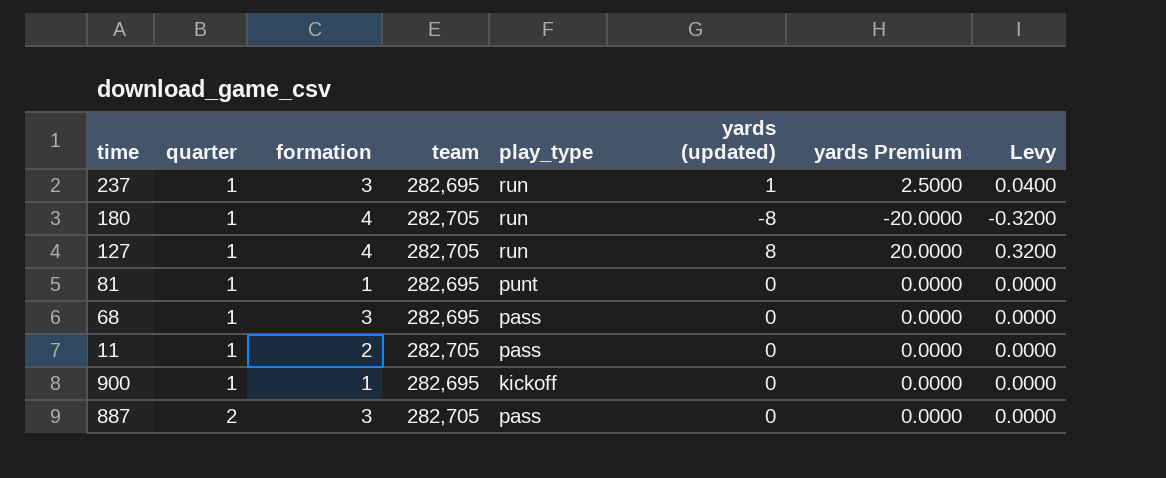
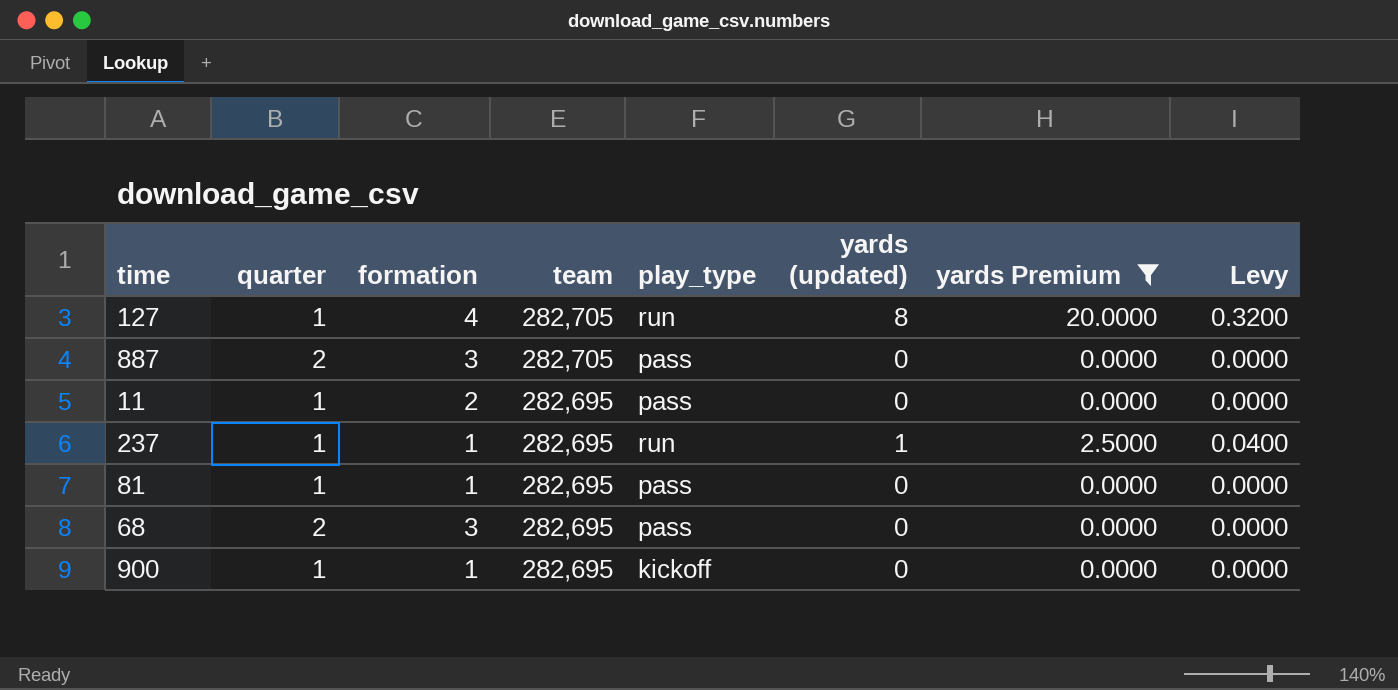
filter: none -> yards Premium != -20.0000
row order: quarter ascending -> team descending
11 | team: 282,705 -> 282,695
237 | formation: 3 -> 1
81 | play_type: punt -> pass
68 | quarter: 1 -> 2

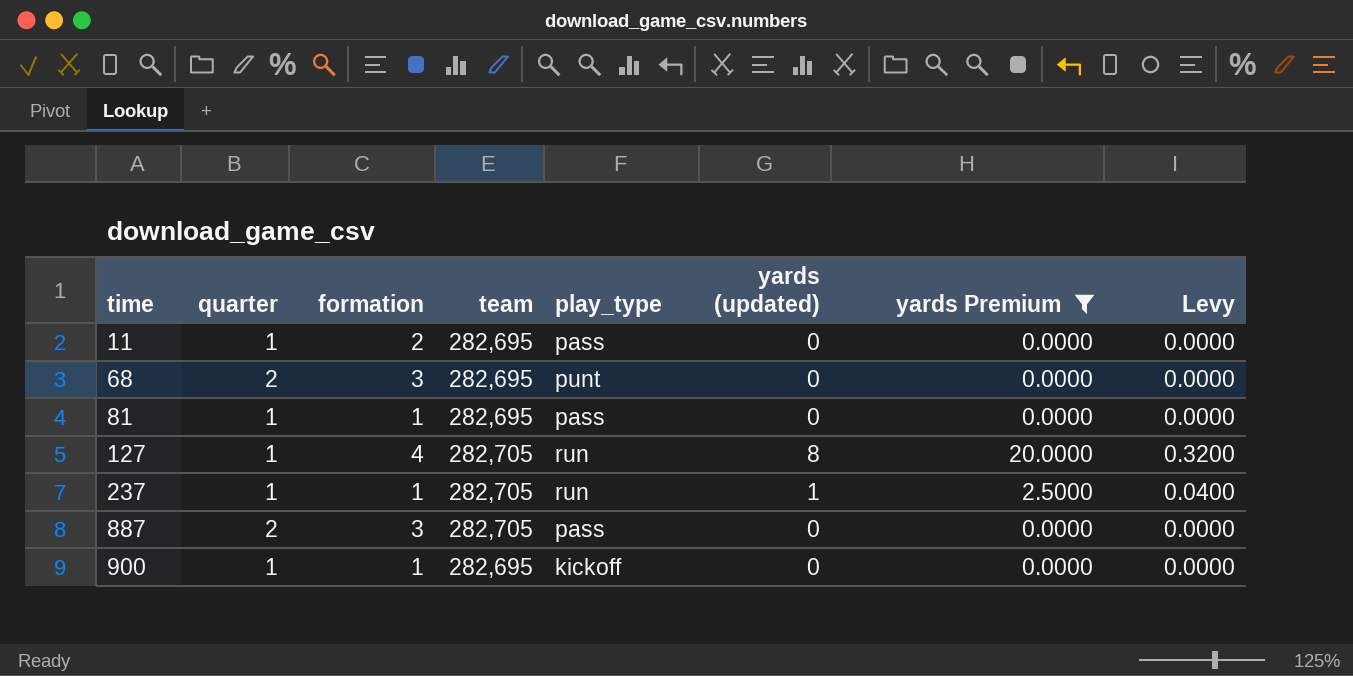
row order: team descending -> time ascending
68 | play_type: pass -> punt
237 | team: 282,695 -> 282,705

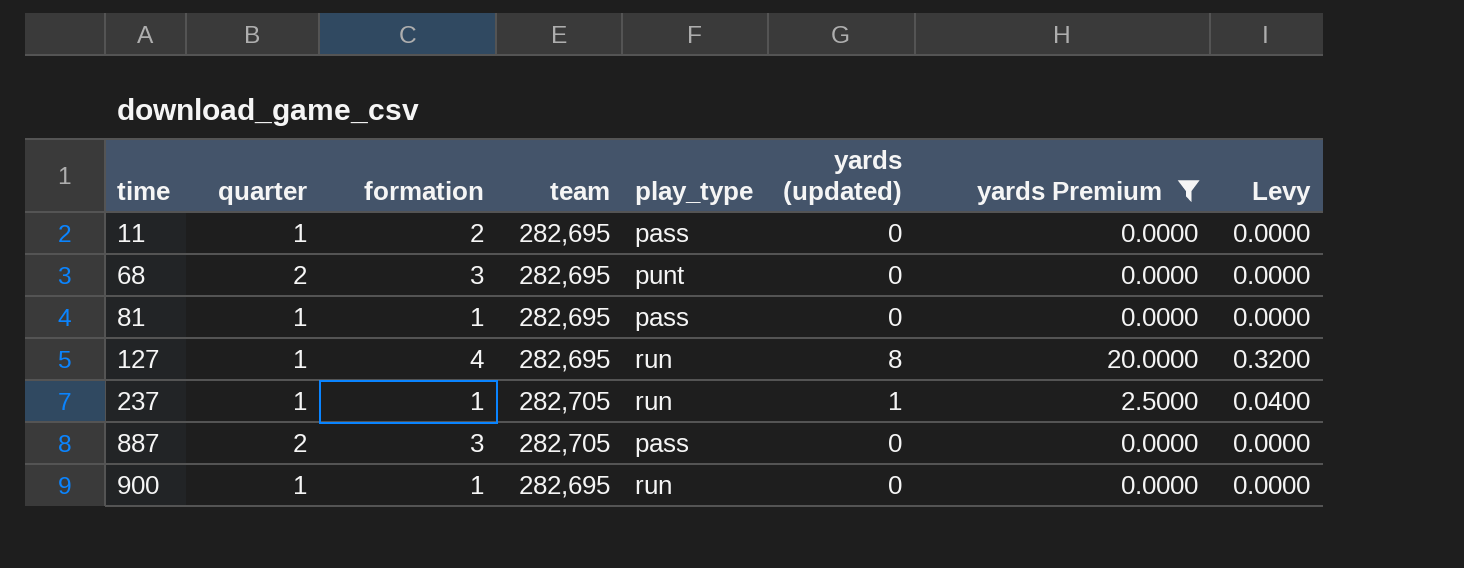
127 | team: 282,705 -> 282,695
900 | play_type: kickoff -> run

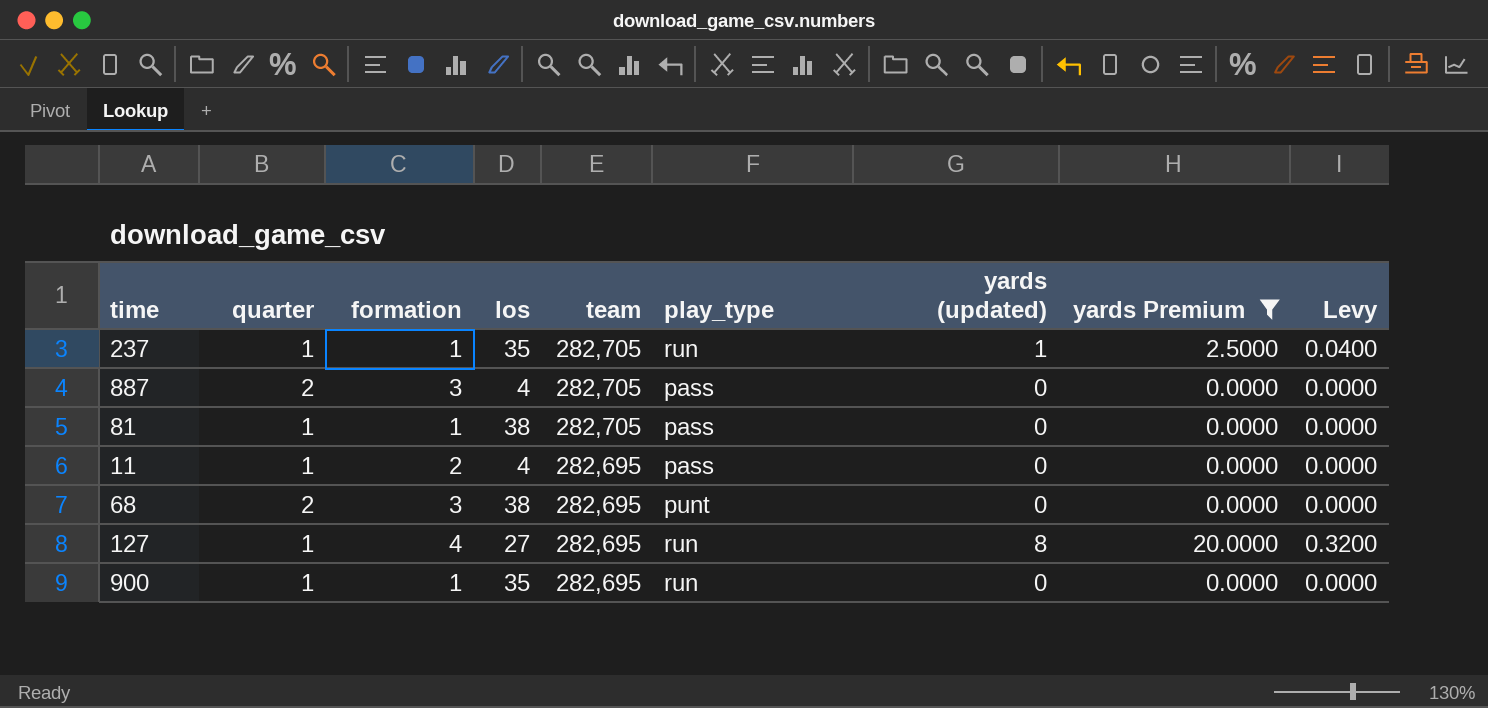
row order: time ascending -> team descending
column los | position: none -> 4
81 | team: 282,695 -> 282,705

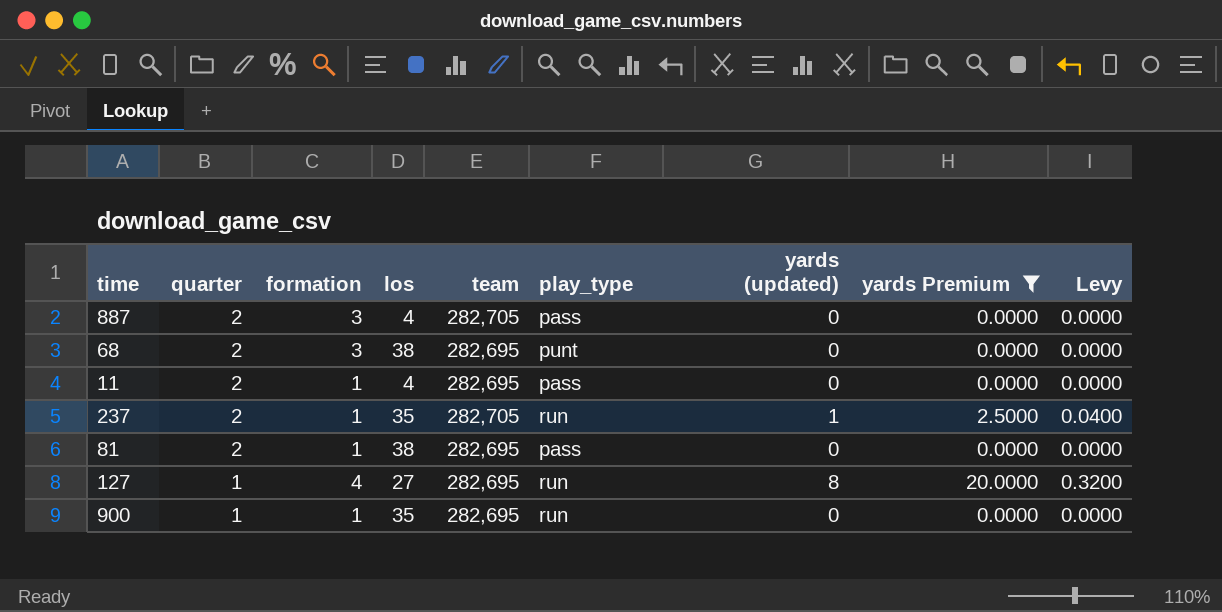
row order: team descending -> quarter descending
11 | quarter: 1 -> 2
11 | formation: 2 -> 1
237 | quarter: 1 -> 2
81 | quarter: 1 -> 2
81 | team: 282,705 -> 282,695

